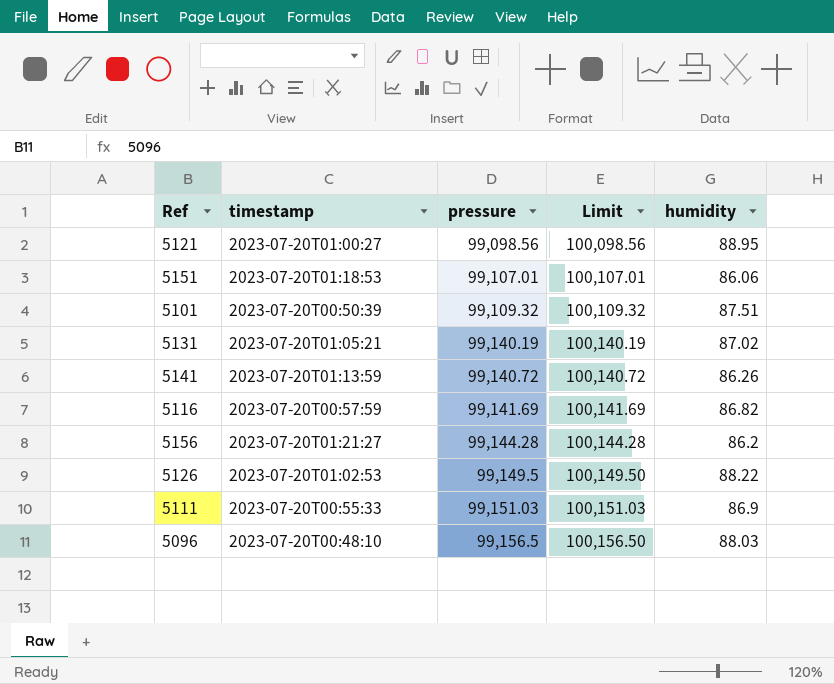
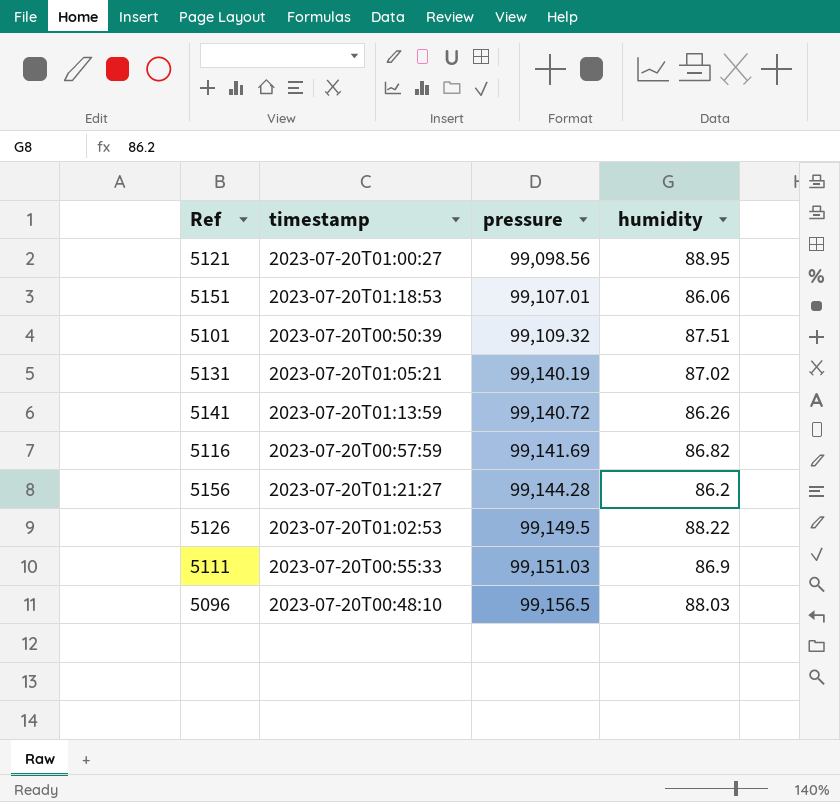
column Limit | formula: [pressure] + 1000 -> none

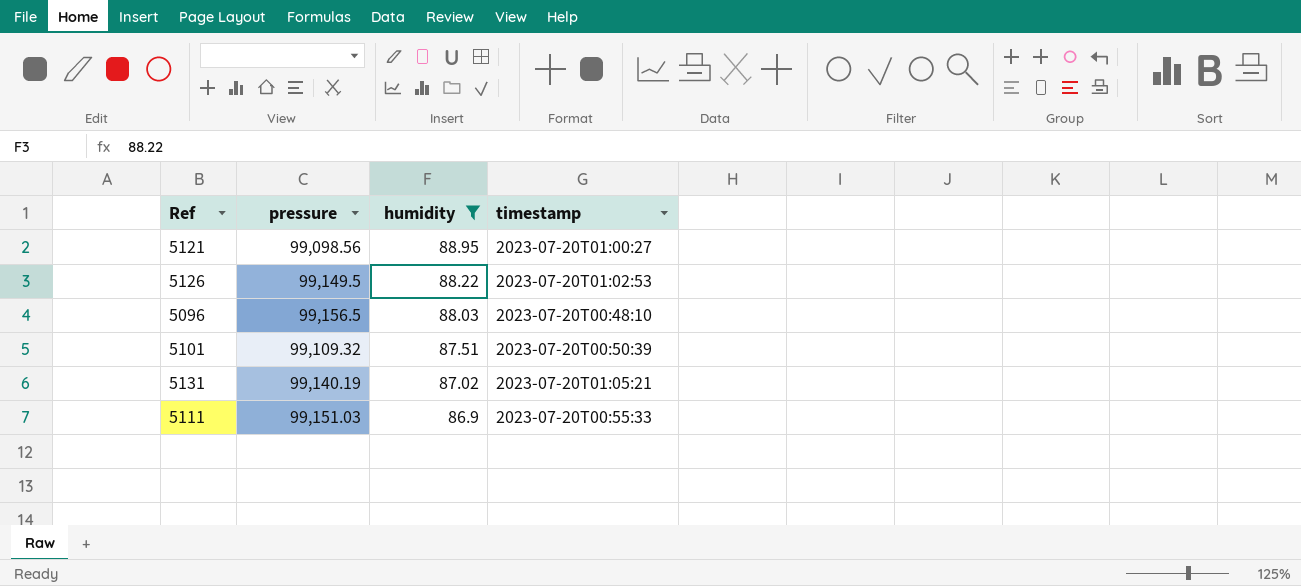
filter: none -> humidity >= 86.9
row order: pressure ascending -> humidity descending
column timestamp | position: 2 -> 4

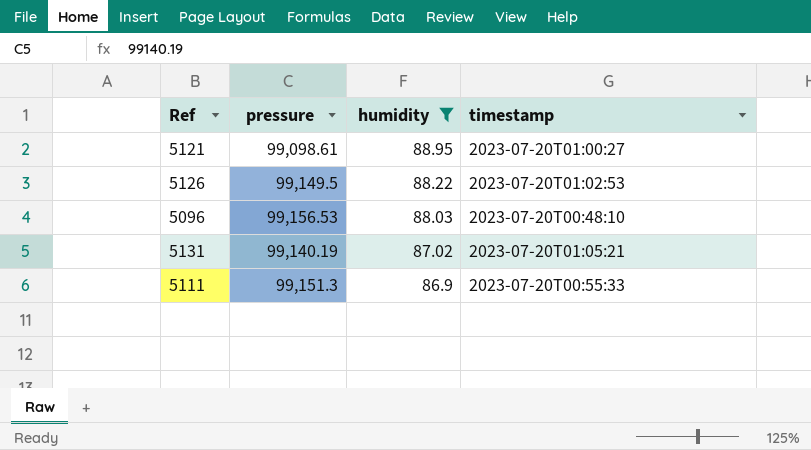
row 5101: 99,109.32 | 87.51 | 2023-07-20T00:50:39 -> none
5121 | pressure: 99,098.56 -> 99,098.61
5096 | pressure: 99,156.5 -> 99,156.53
5111 | pressure: 99,151.03 -> 99,151.3

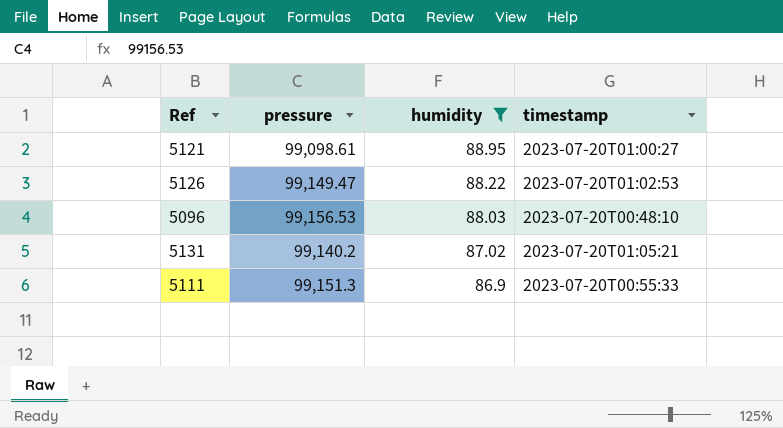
5126 | pressure: 99,149.5 -> 99,149.47
5131 | pressure: 99,140.19 -> 99,140.2

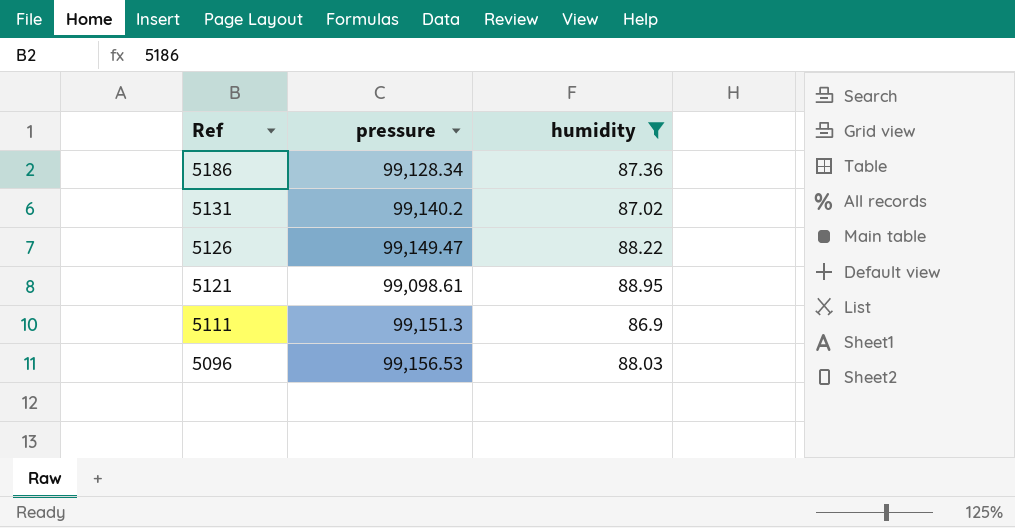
row order: humidity descending -> Ref descending
column timestamp | position: 4 -> none
row 5186: none -> 99,128.34 | 87.36

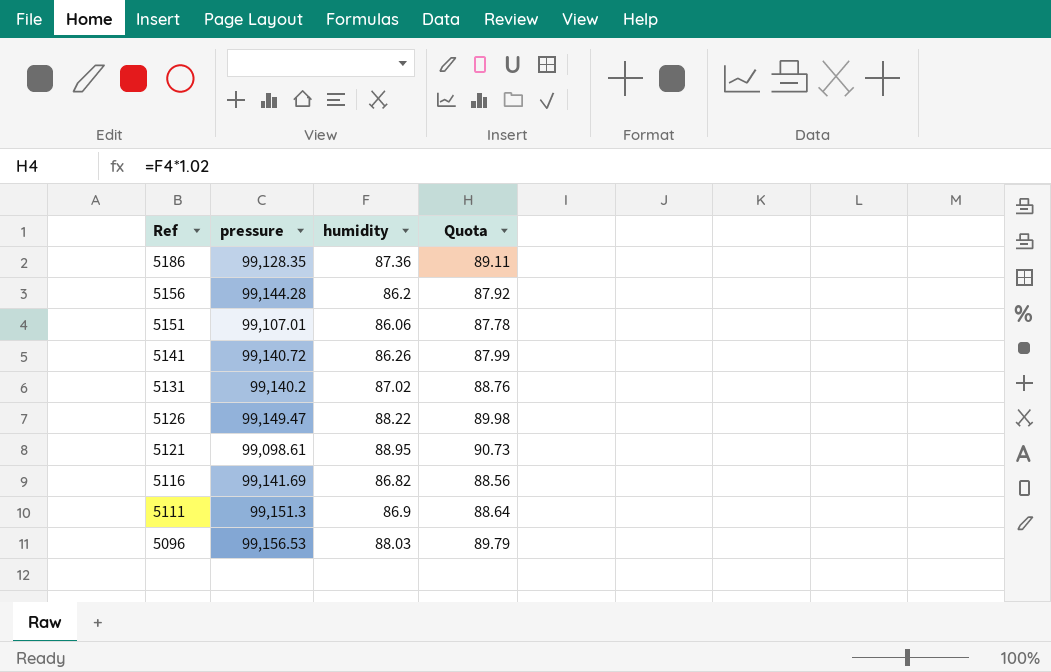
filter: humidity >= 86.9 -> none
column Quota | formula: none -> [humidity] * 1.02
5186 | pressure: 99,128.34 -> 99,128.35

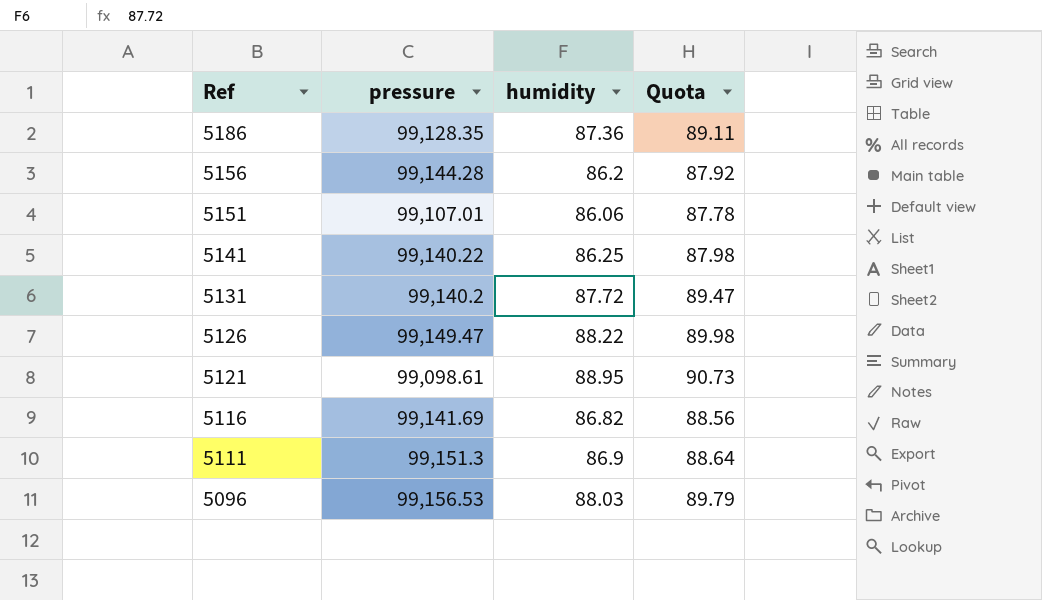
5141 | pressure: 99,140.72 -> 99,140.22
5141 | humidity: 86.26 -> 86.25
5141 | Quota: 87.99 -> 87.98
5131 | humidity: 87.02 -> 87.72
5131 | Quota: 88.76 -> 89.47

